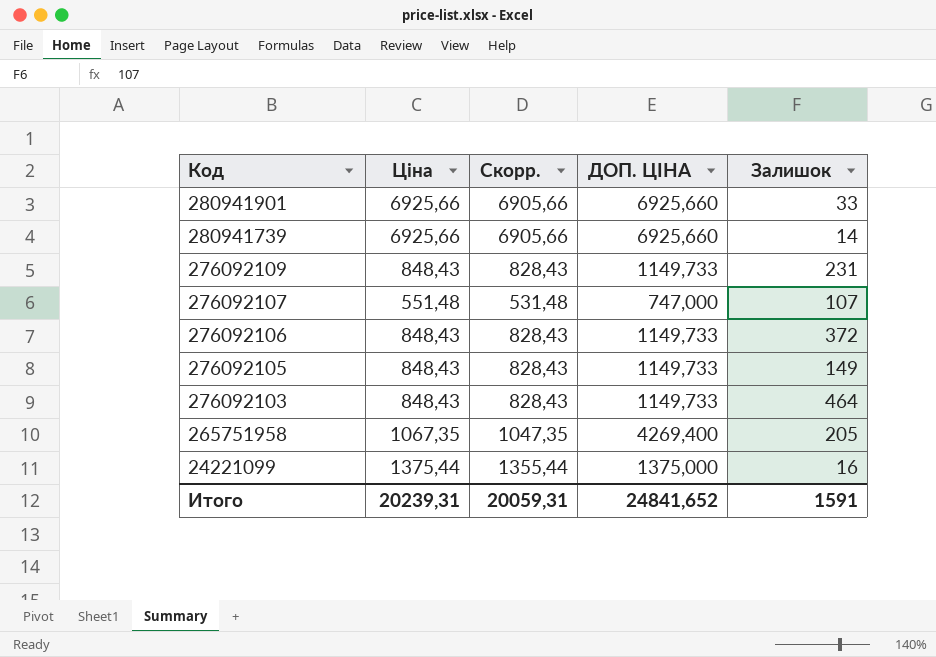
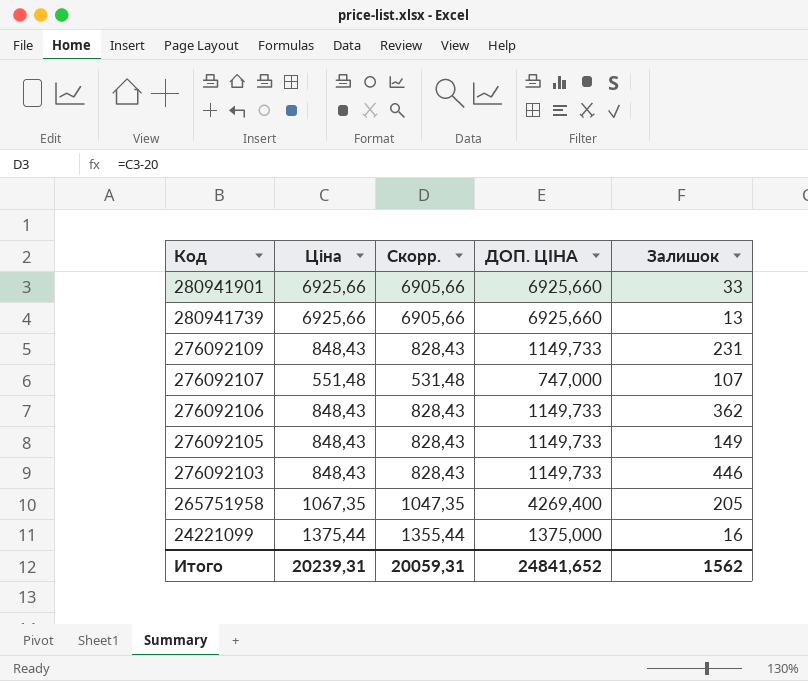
280941739 | Залишок: 14 -> 13
276092106 | Залишок: 372 -> 362
276092103 | Залишок: 464 -> 446
Итого | Залишок: 1591 -> 1562

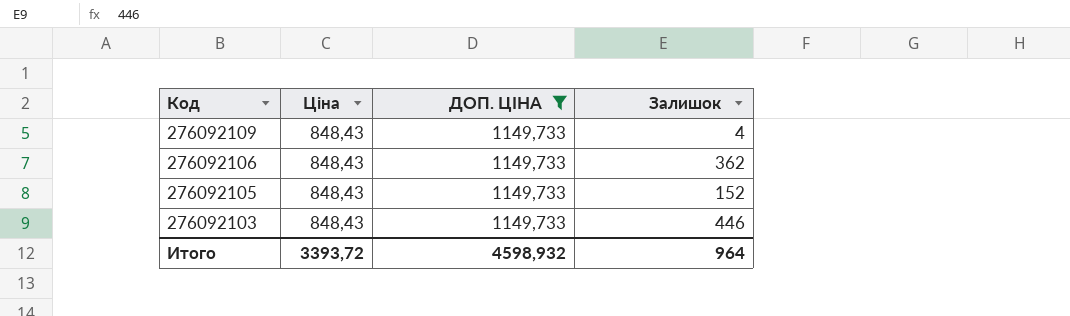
filter: none -> ДОП. ЦІНА = 1149,733
column Скорр. | formula: [Ціна] - 20 -> none
276092109 | Залишок: 231 -> 4
276092105 | Залишок: 149 -> 152
Итого | Ціна: 20239,31 -> 3393,72
Итого | ДОП. ЦІНА: 24841,652 -> 4598,932
Итого | Залишок: 1562 -> 964

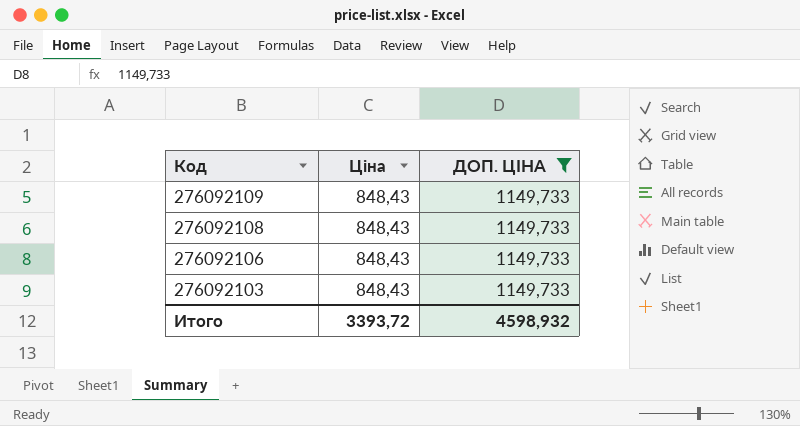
column Залишок | position: 4 -> none
row 276092105: 848,43 | 1149,733 | 152 -> none
row 276092108: none -> 848,43 | 1149,733

